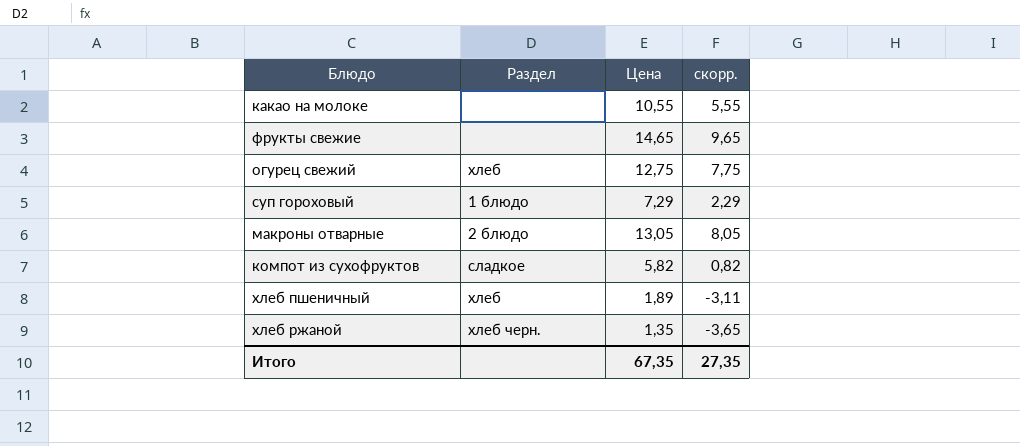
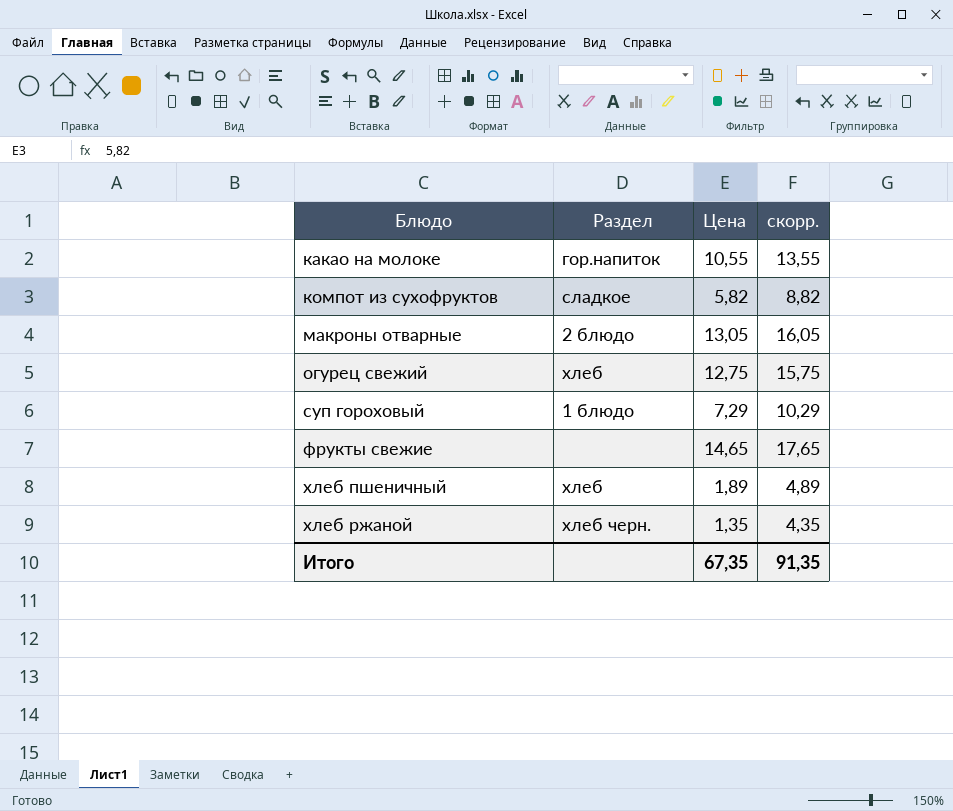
row order: none -> Блюдо ascending
column скорр. | formula: [Цена] - 5 -> [Цена] + 3
какао на молоке | Раздел: none -> гор.напиток
Итого | скорр.: 27,35 -> 91,35

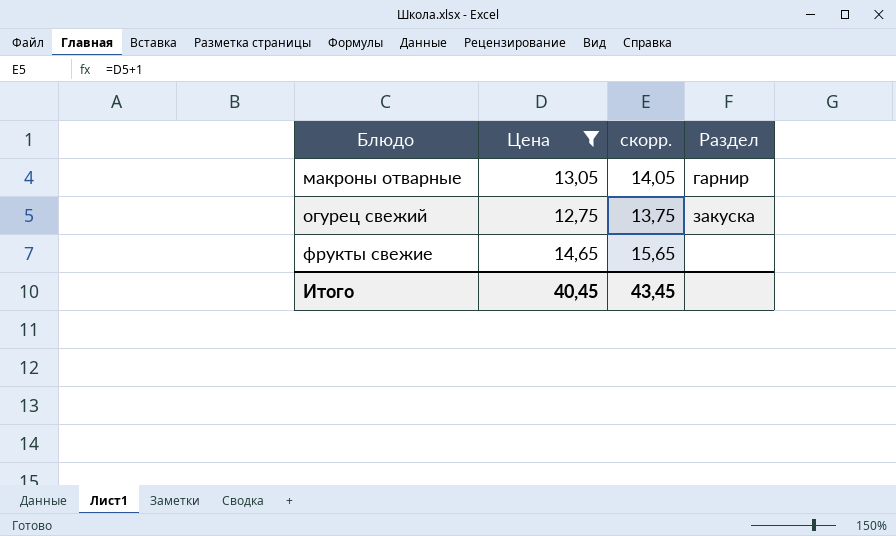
filter: none -> Цена >= 12,75
column скорр. | formula: [Цена] + 3 -> [Цена] + 1
column Раздел | position: 2 -> 4
макроны отварные | Раздел: 2 блюдо -> гарнир
огурец свежий | Раздел: хлеб -> закуска
Итого | Цена: 67,35 -> 40,45
Итого | скорр.: 91,35 -> 43,45

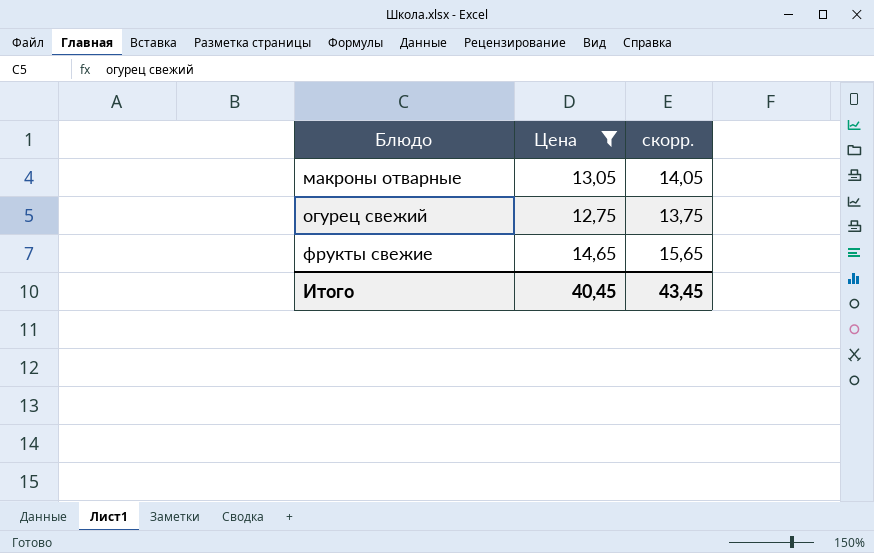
column Раздел | position: 4 -> none

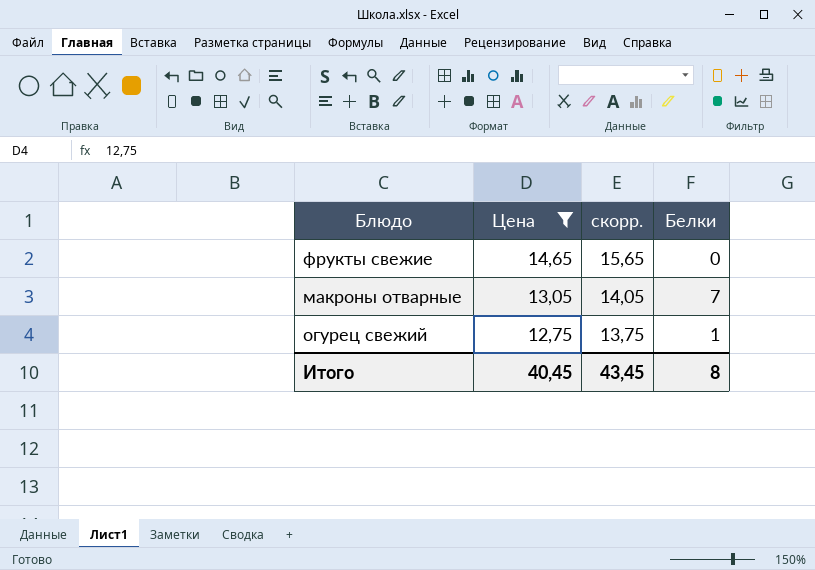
row order: Блюдо ascending -> Цена descending
column Белки | position: none -> 4

